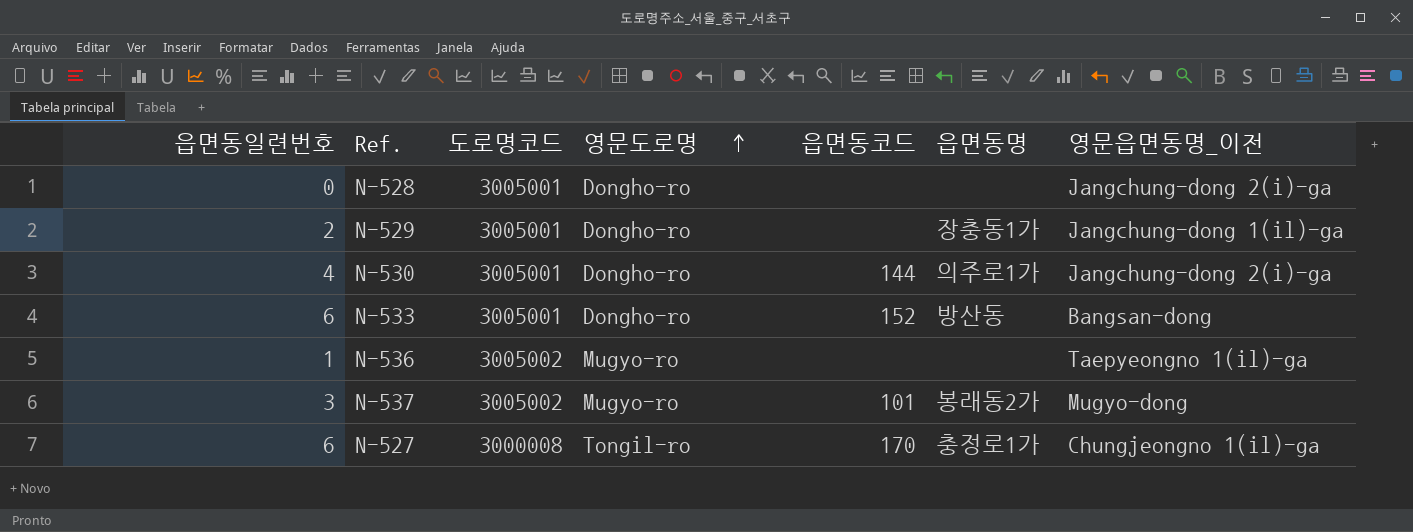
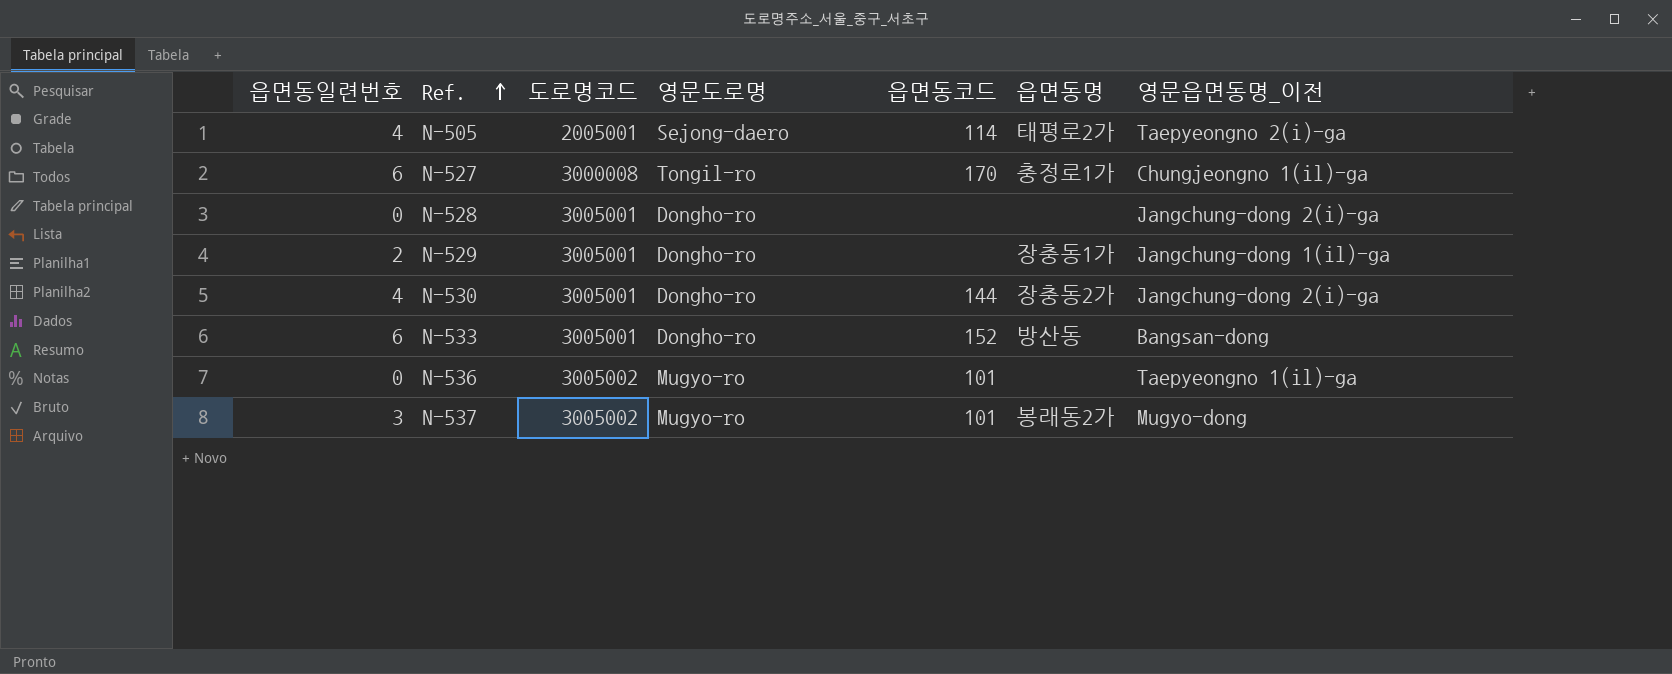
row order: 영문도로명 ascending -> Ref. ascending
row N-505: none -> 4 | 2005001 | Sejong-daero | 114 | 태평로2가 | Taepyeongno 2(i)-ga
N-530 | 읍면동명: 의주로1가 -> 장충동2가
N-536 | 읍면동일련번호: 1 -> 0
N-536 | 읍면동코드: none -> 101

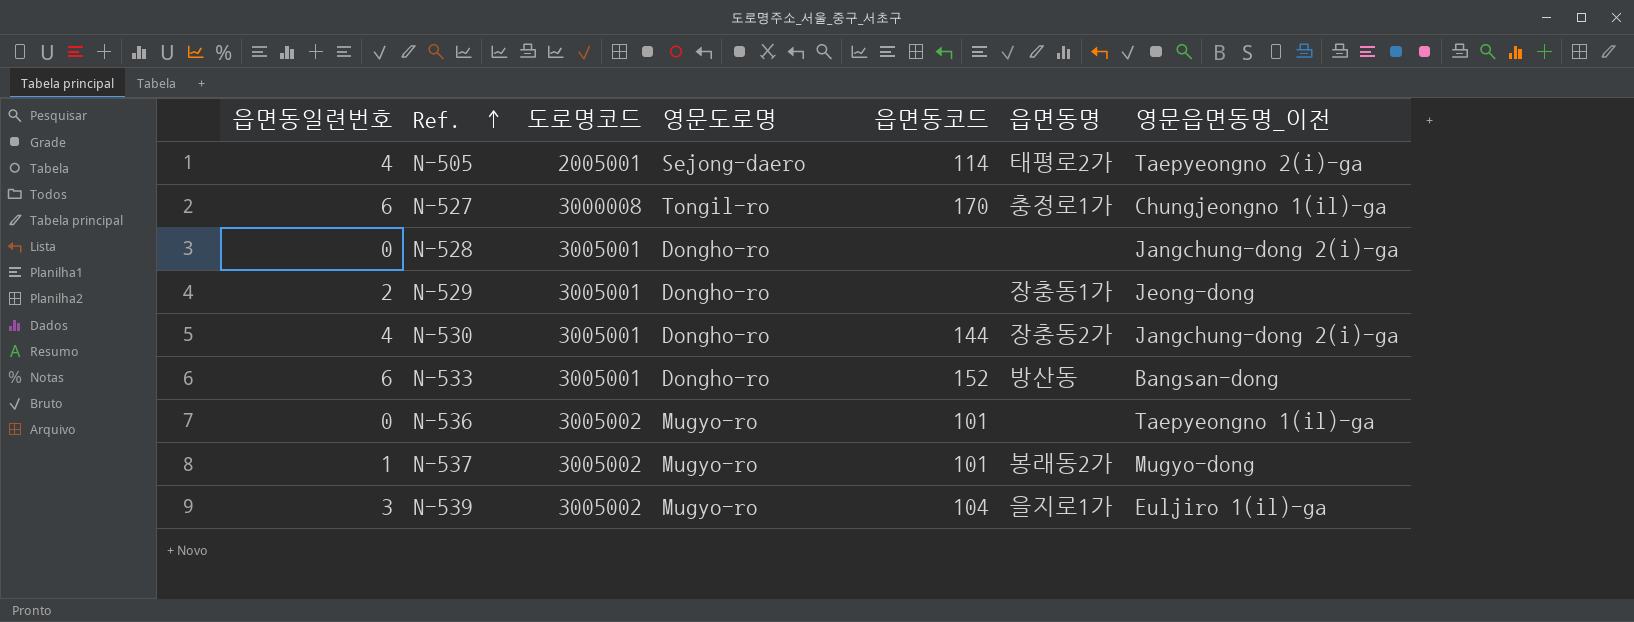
N-529 | 영문읍면동명_이전: Jangchung-dong 1(il)-ga -> Jeong-dong
N-537 | 읍면동일련번호: 3 -> 1
row N-539: none -> 3 | 3005002 | Mugyo-ro | 104 | 을지로1가 | Euljiro 1(il)-ga

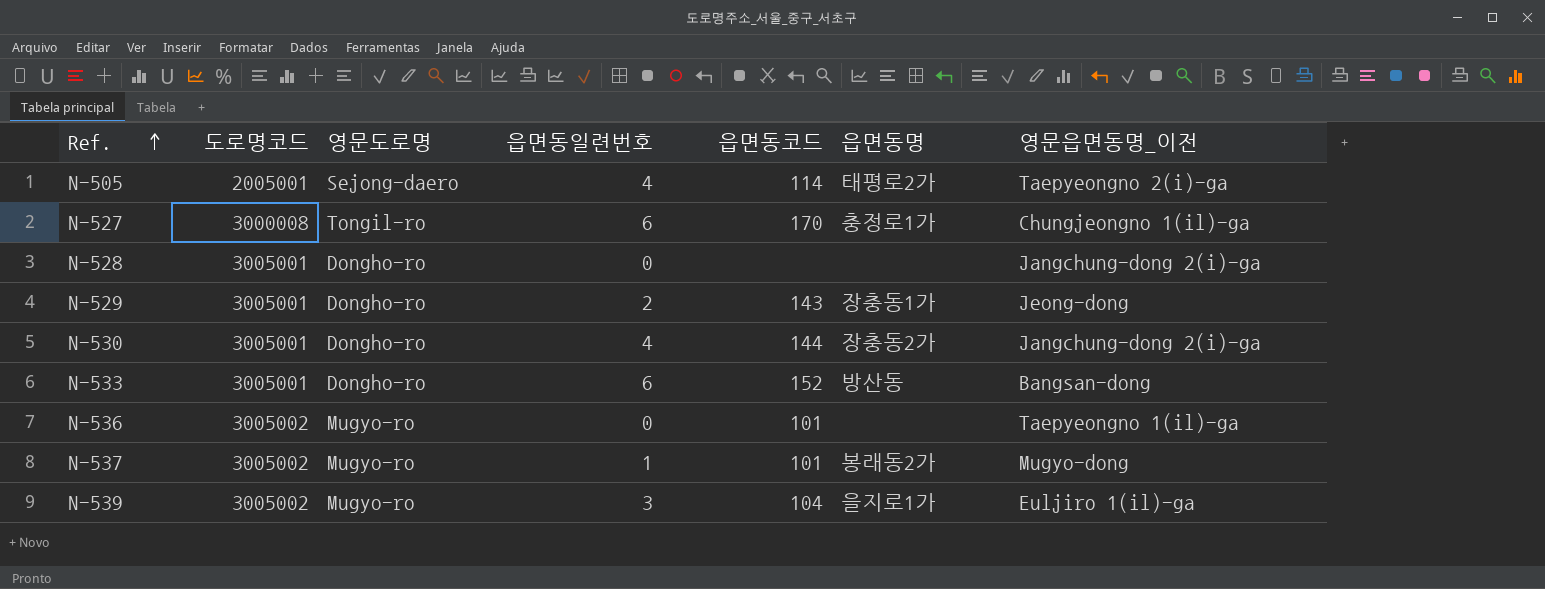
column 읍면동일련번호 | position: 1 -> 4
N-529 | 읍면동코드: none -> 143

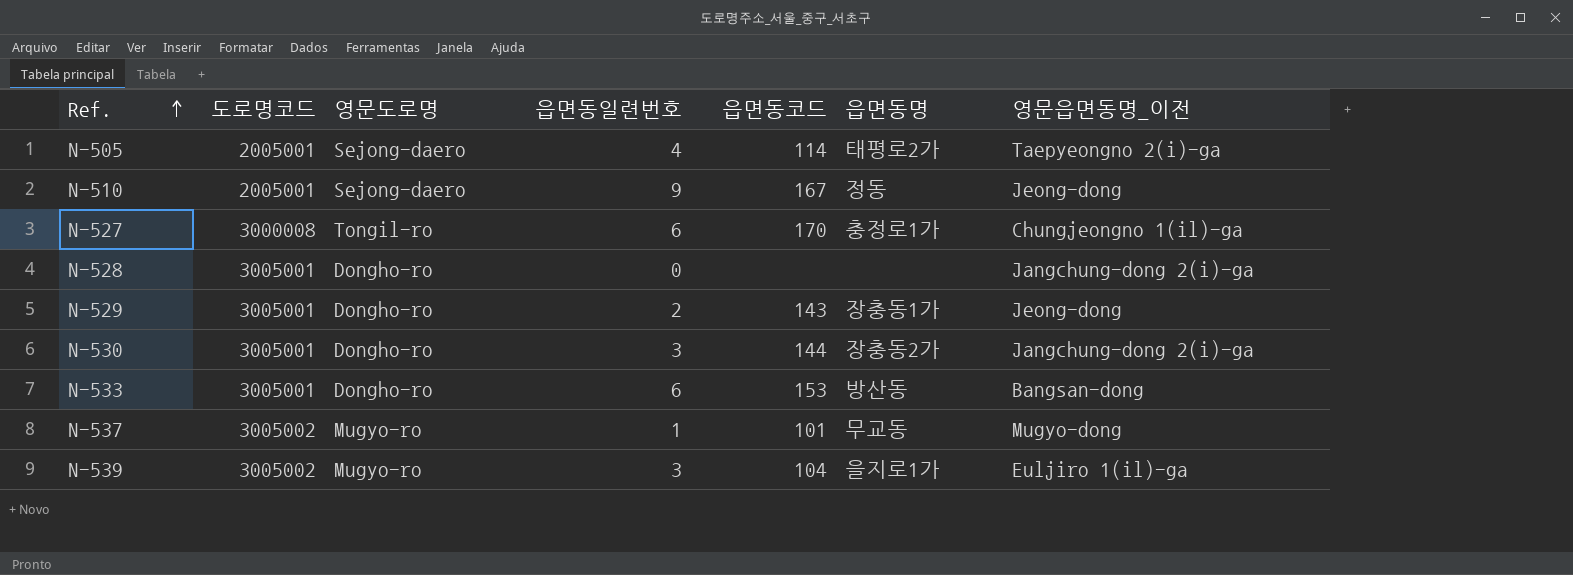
row N-536: 3005002 | Mugyo-ro | 0 | 101 | none | Taepyeongno 1(il)-ga -> none
row N-510: none -> 2005001 | Sejong-daero | 9 | 167 | 정동 | Jeong-dong
N-530 | 읍면동일련번호: 4 -> 3
N-533 | 읍면동코드: 152 -> 153
N-537 | 읍면동명: 봉래동2가 -> 무교동

